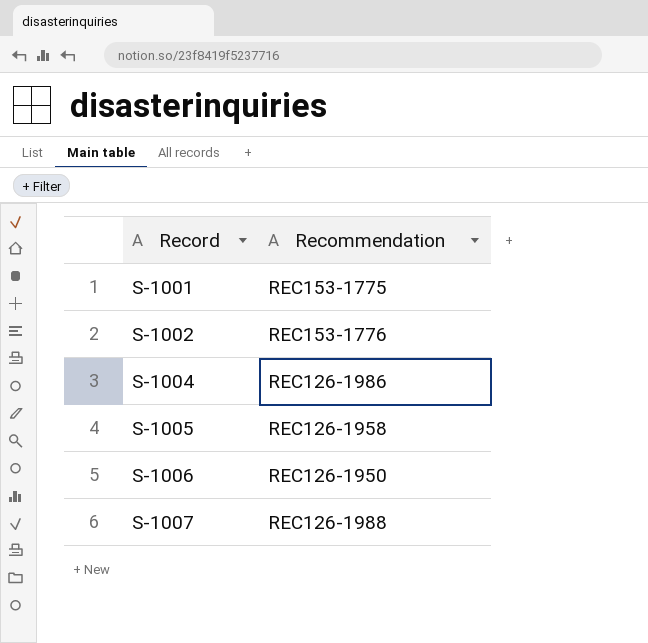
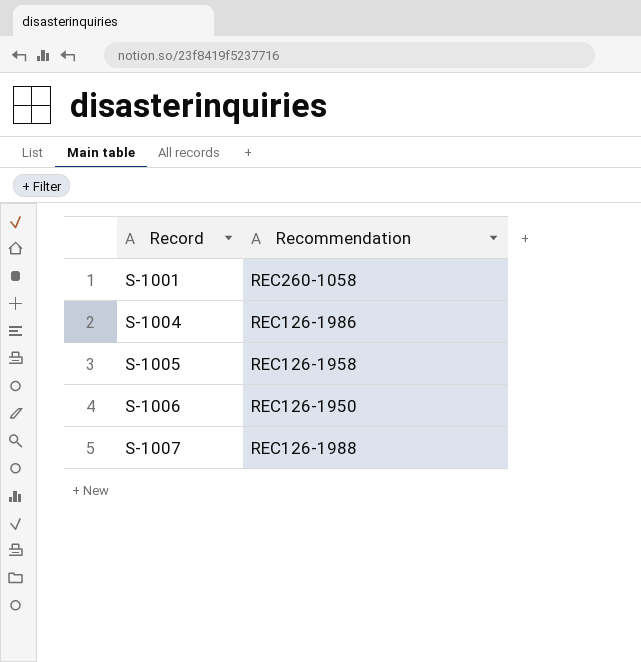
row S-1002: REC153-1776 -> none
S-1001 | Recommendation: REC153-1775 -> REC260-1058

